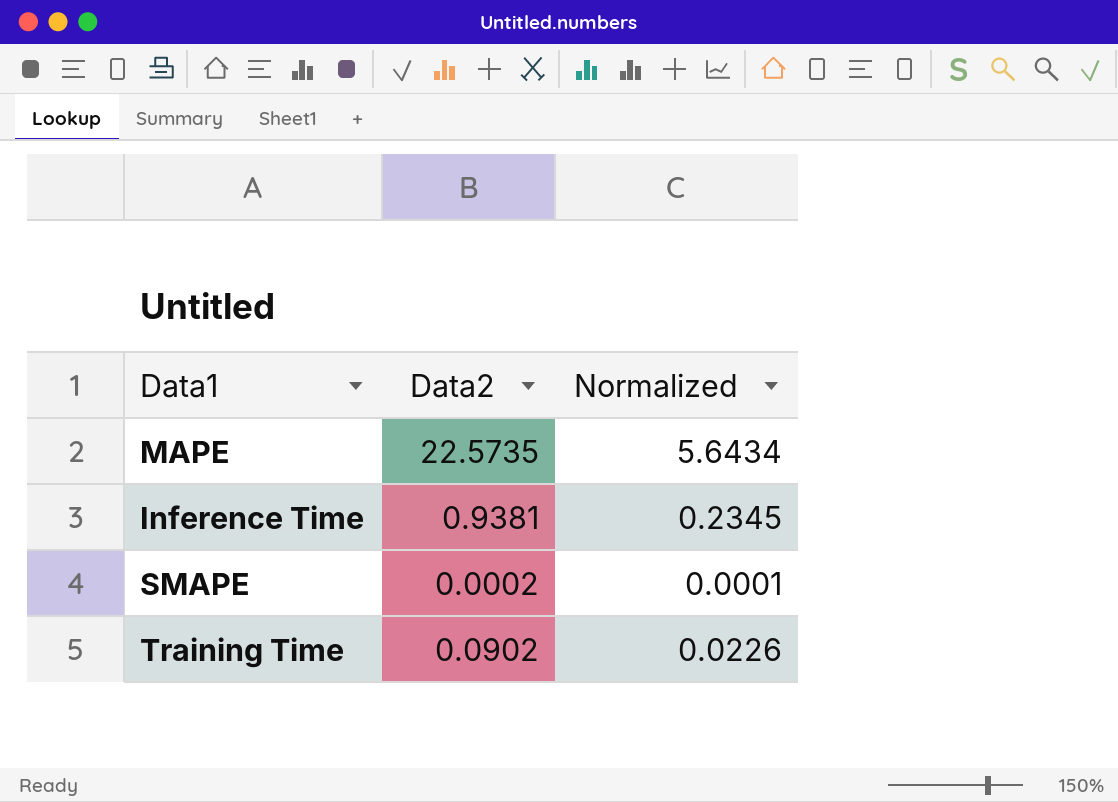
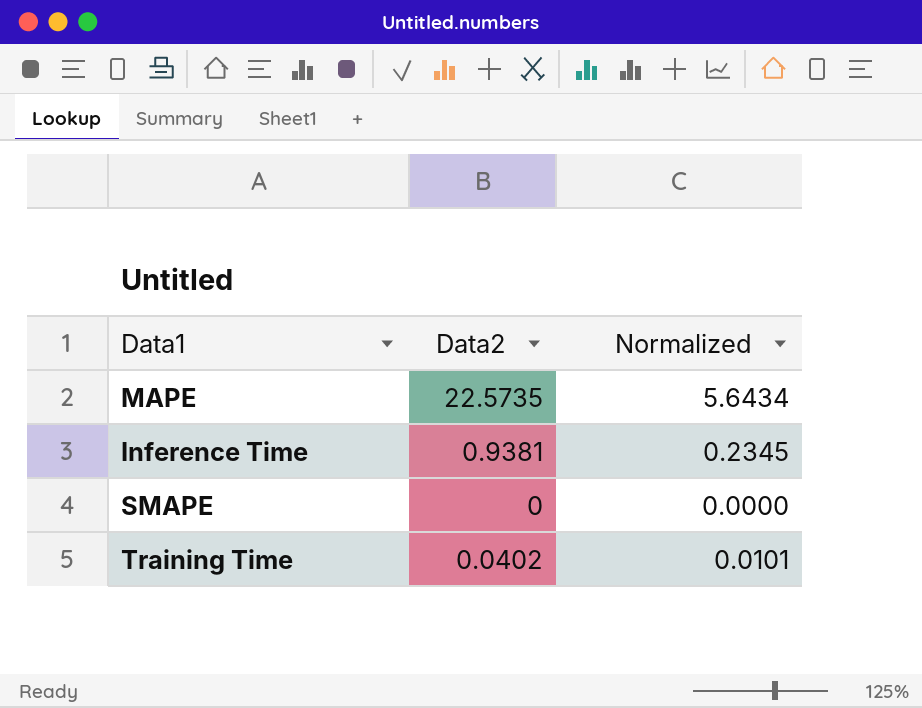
SMAPE | Data2: 0.0002 -> 0
SMAPE | Normalized: 0.0001 -> 0.0000
Training Time | Data2: 0.0902 -> 0.0402
Training Time | Normalized: 0.0226 -> 0.0101

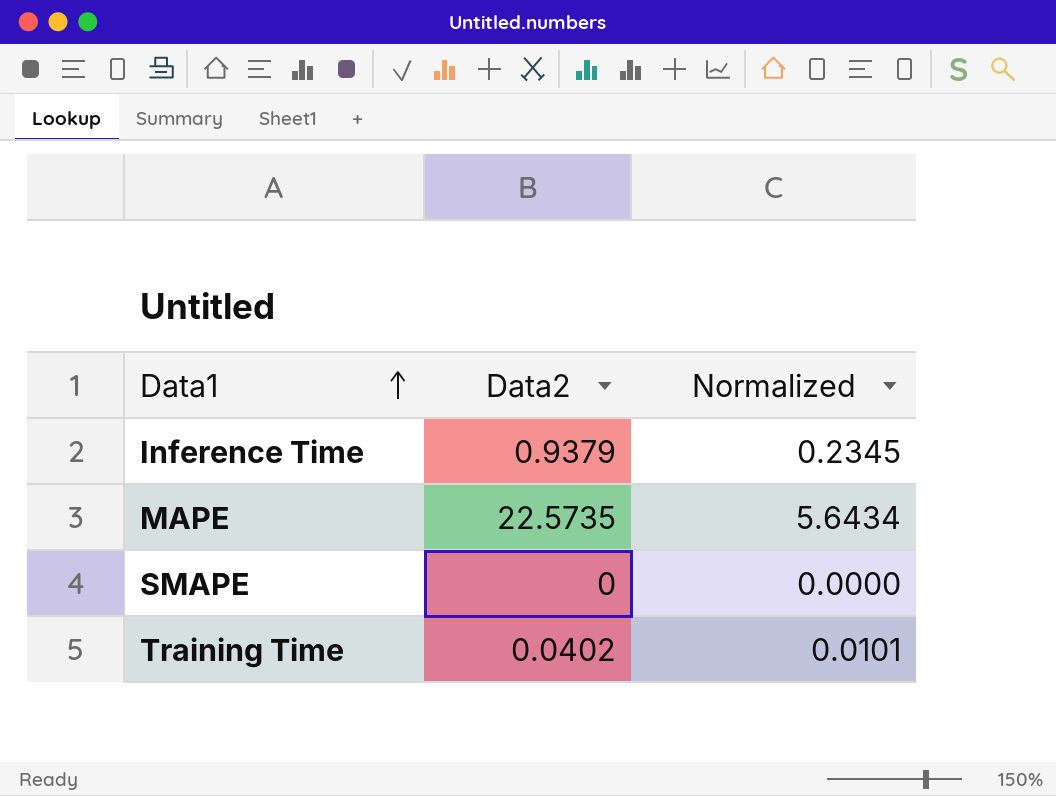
row order: none -> Data1 ascending
Inference Time | Data2: 0.9381 -> 0.9379

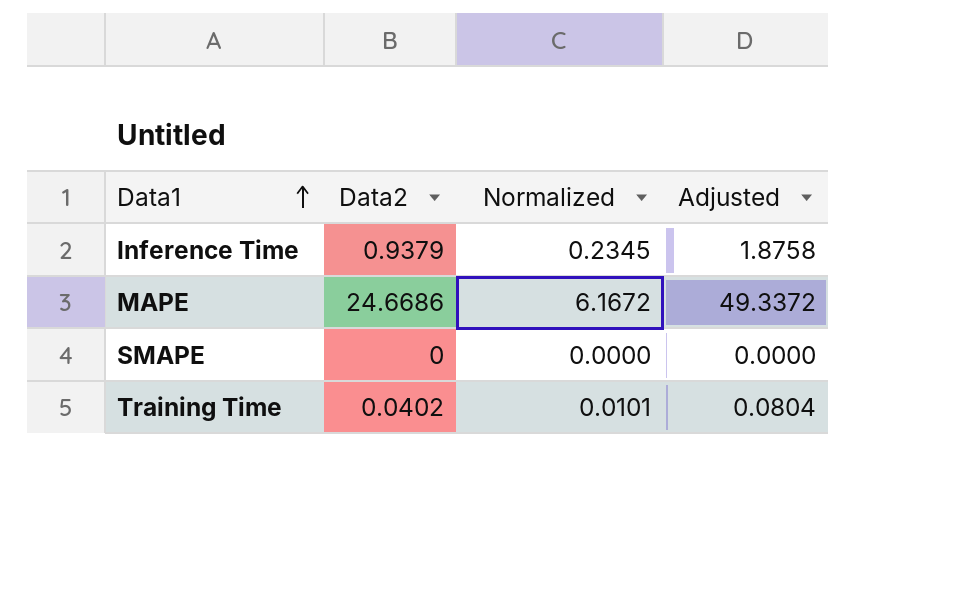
column Adjusted | formula: none -> [Data2] * 2
MAPE | Data2: 22.5735 -> 24.6686
MAPE | Normalized: 5.6434 -> 6.1672

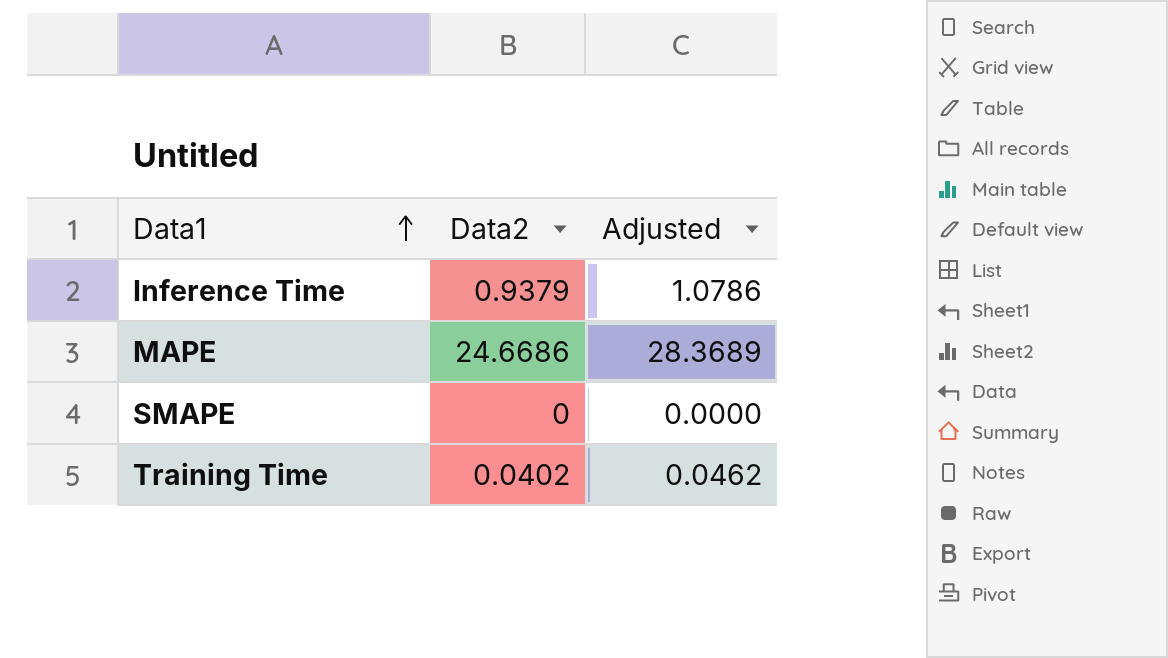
column Normalized | formula: [Data2] * 0.25 -> none
column Adjusted | formula: [Data2] * 2 -> [Data2] * 1.15

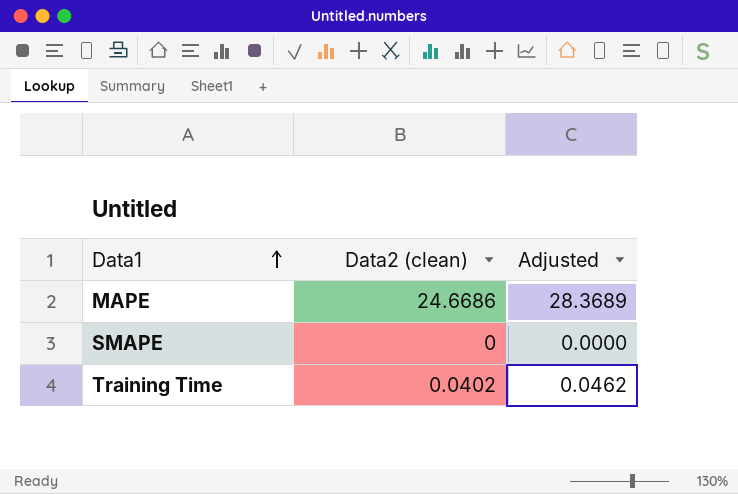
column name: Data2 -> Data2 (clean)
row Inference Time: 0.9379 | 1.0786 -> none

